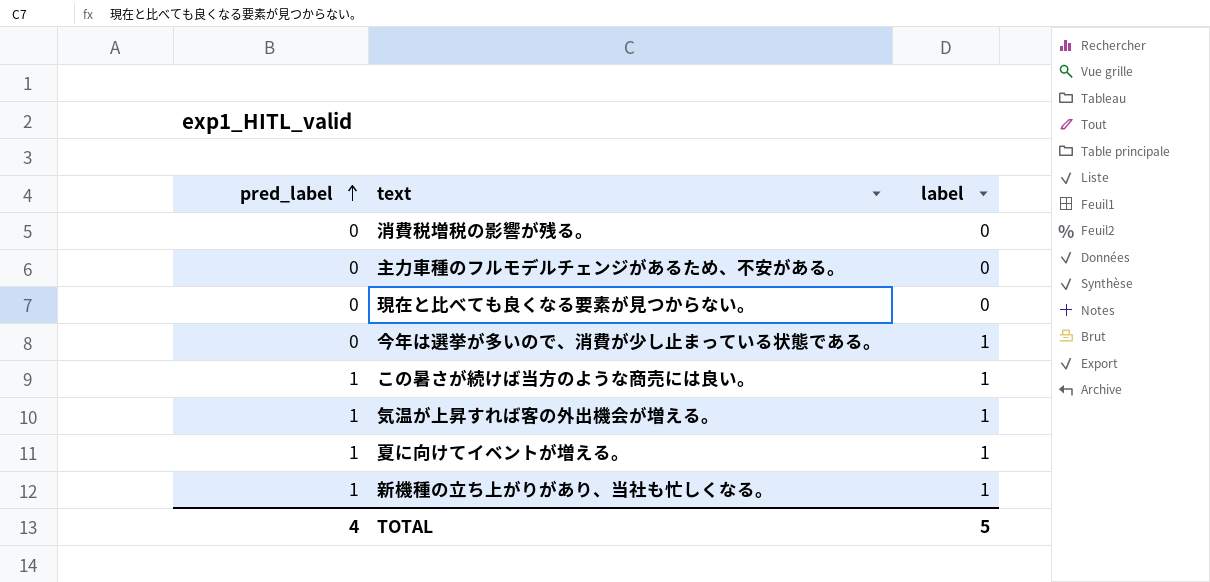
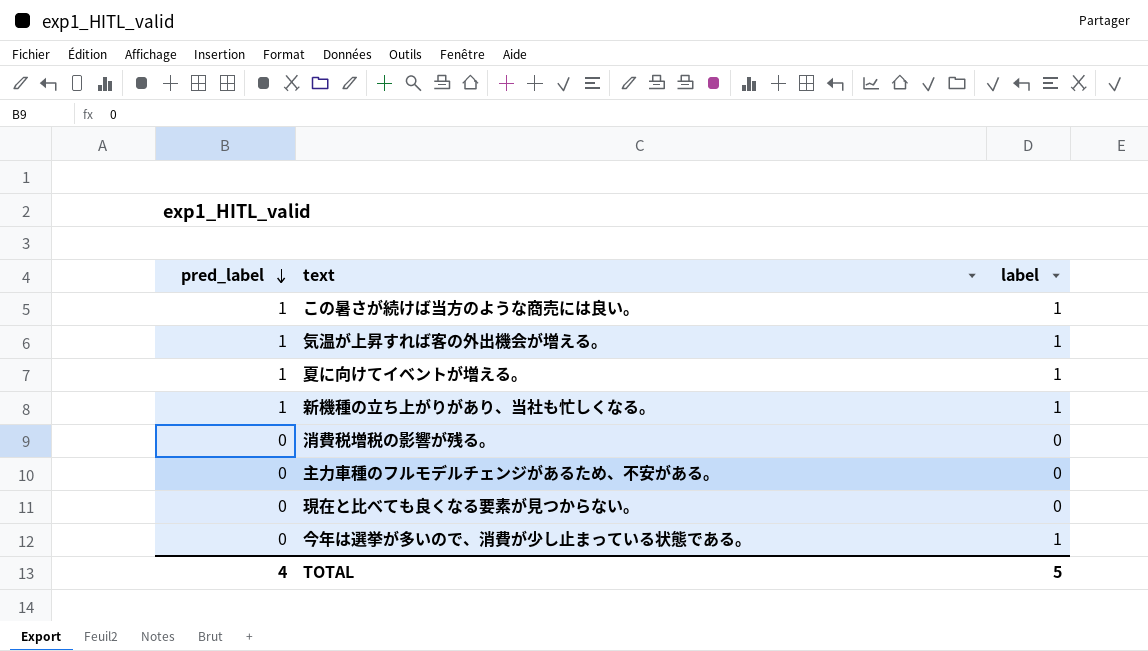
row order: pred_label ascending -> pred_label descending

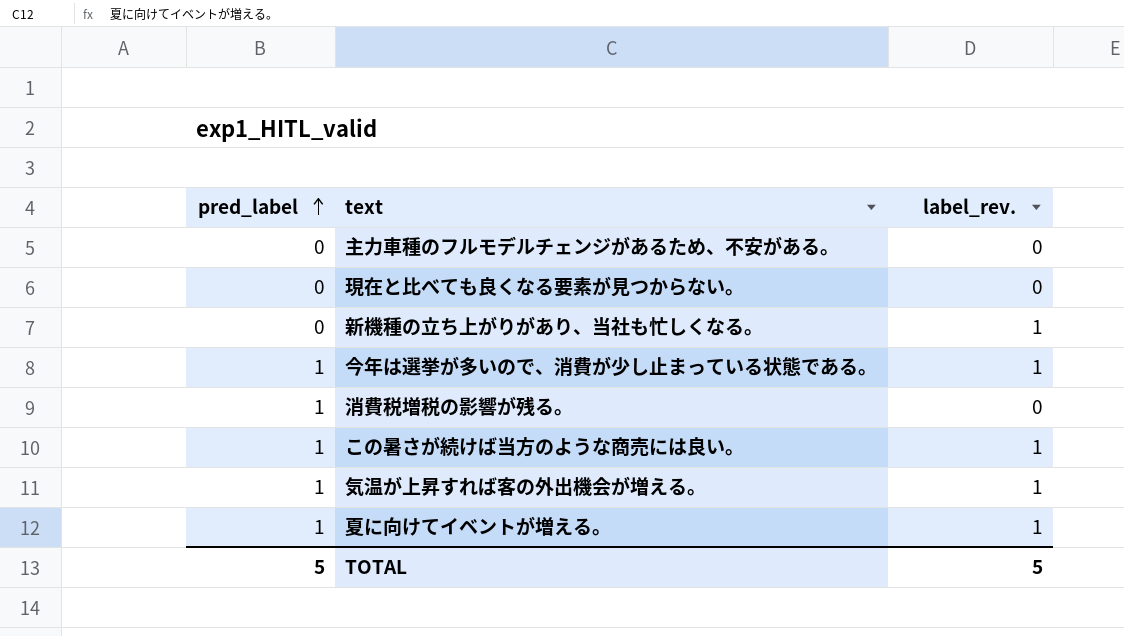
row order: pred_label descending -> pred_label ascending
column name: label -> label_rev.
新機種の立ち上がりがあり、当社も忙しくなる。 | pred_label: 1 -> 0
今年は選挙が多いので、消費が少し止まっている状態である。 | pred_label: 0 -> 1
消費税増税の影響が残る。 | pred_label: 0 -> 1
TOTAL | pred_label: 4 -> 5

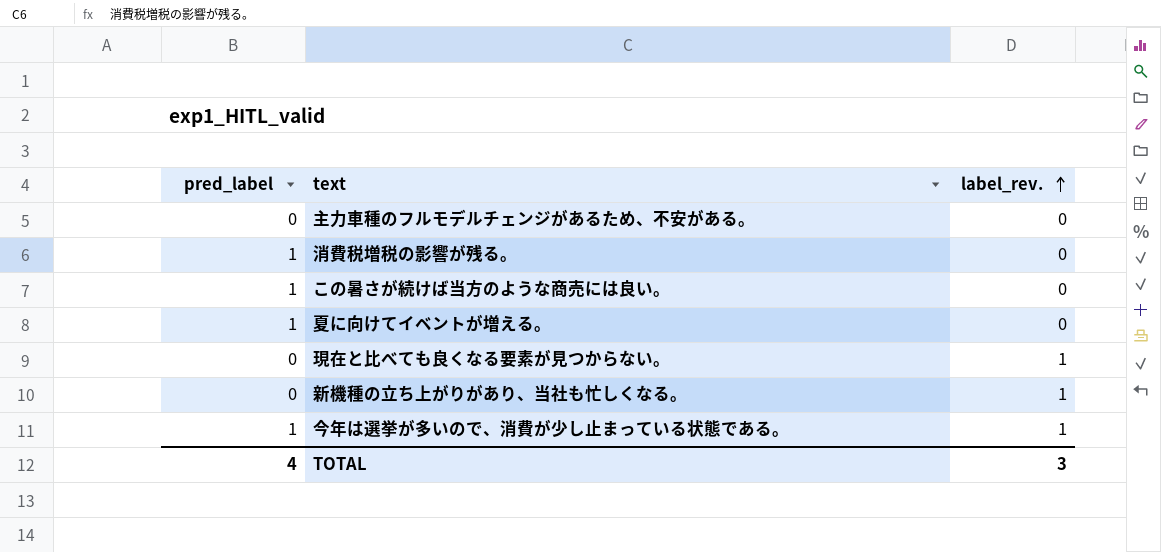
row order: pred_label ascending -> label_rev. ascending
row 気温が上昇すれば客の外出機会が増える。: 1 | 1 -> none
この暑さが続けば当方のような商売には良い。 | label_rev.: 1 -> 0
夏に向けてイベントが増える。 | label_rev.: 1 -> 0
現在と比べても良くなる要素が見つからない。 | label_rev.: 0 -> 1
TOTAL | pred_label: 5 -> 4
TOTAL | label_rev.: 5 -> 3

